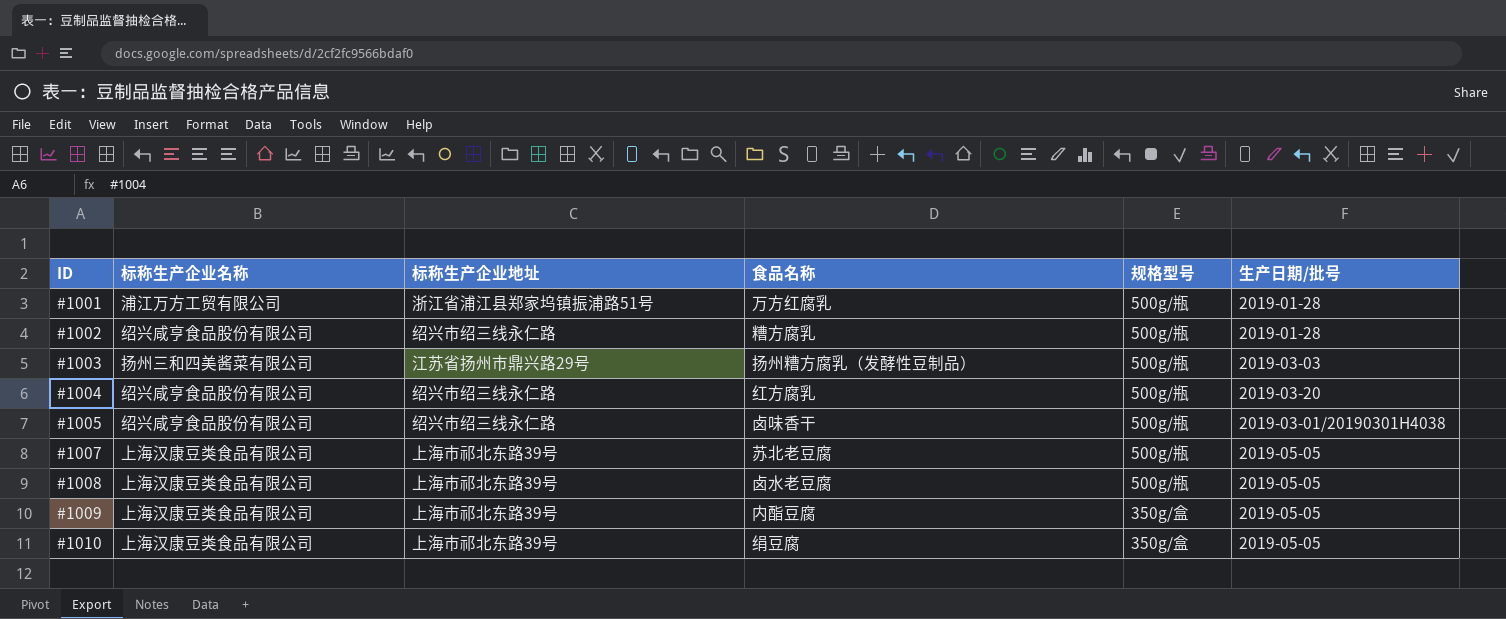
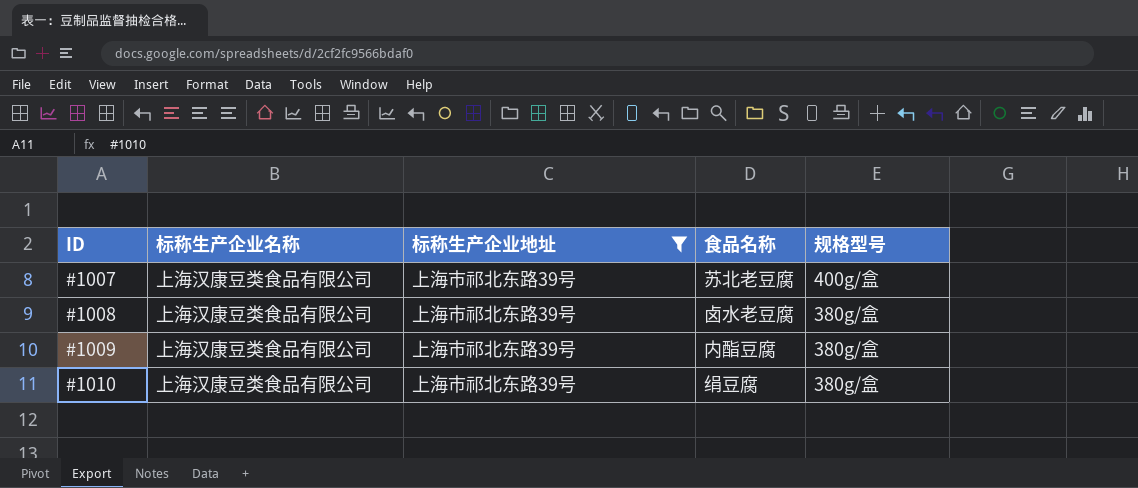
filter: none -> 标称生产企业地址 = 上海市祁北东路39号
column 生产日期/批号 | position: 6 -> none
#1007 | 规格型号: 500g/瓶 -> 400g/盒
#1008 | 规格型号: 500g/瓶 -> 380g/盒
#1009 | 规格型号: 350g/盒 -> 380g/盒
#1010 | 规格型号: 350g/盒 -> 380g/盒

